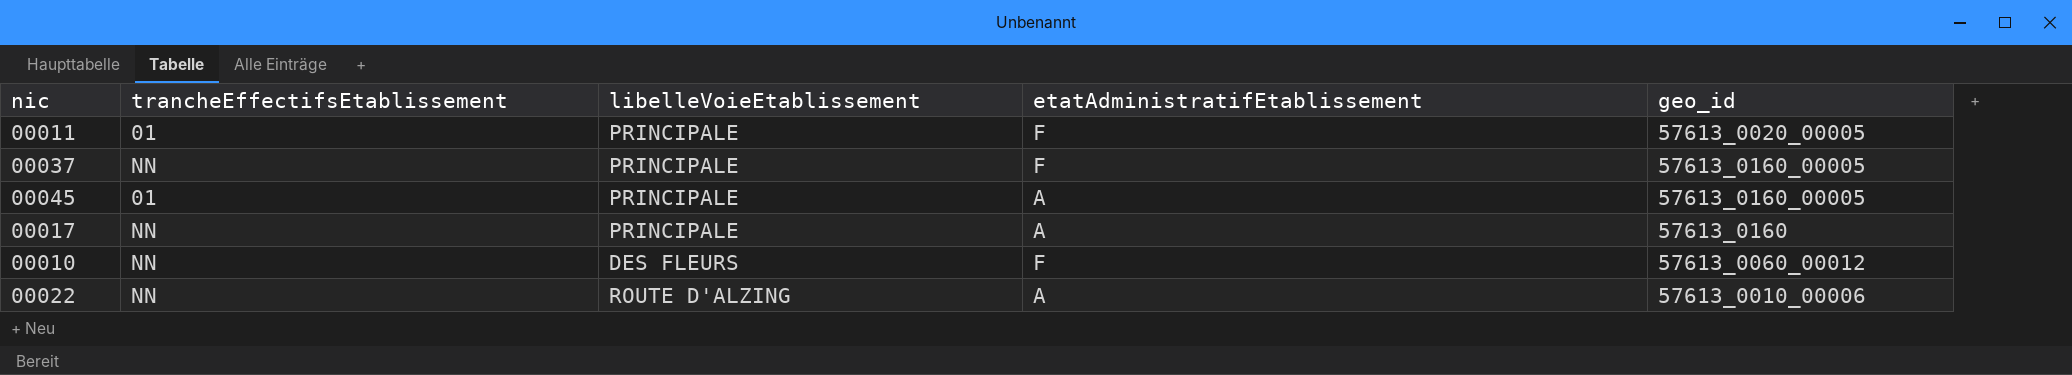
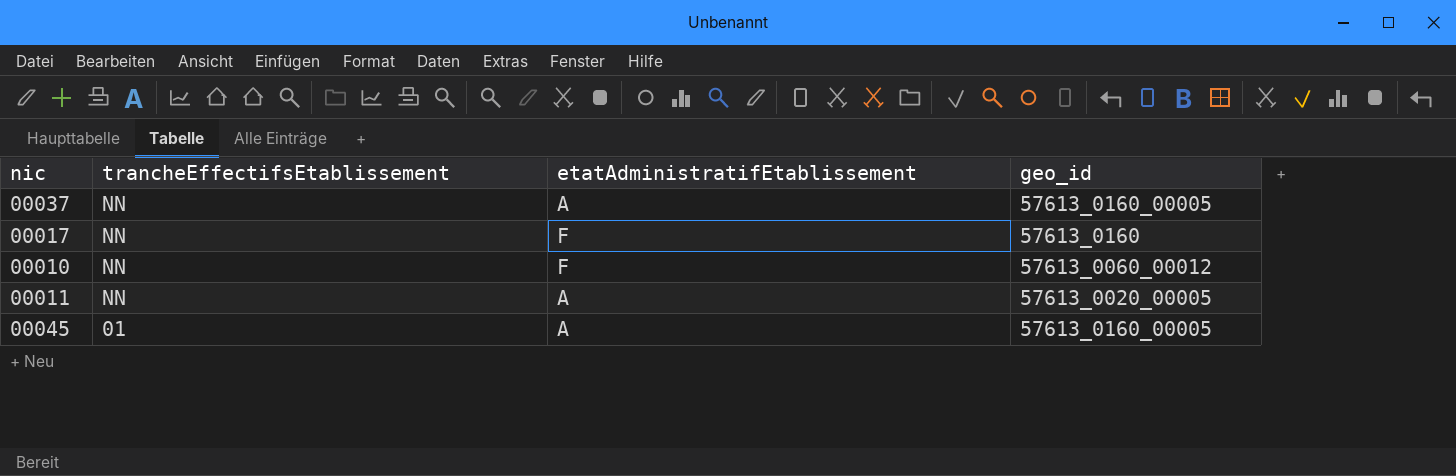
row order: none -> trancheEffectifsEtablissement descending
column libelleVoieEtablissement | position: 3 -> none
row 00022: NN | ROUTE D'ALZING | A | 57613_0010_00006 -> none
00037 | etatAdministratifEtablissement: F -> A
00017 | etatAdministratifEtablissement: A -> F
00011 | trancheEffectifsEtablissement: 01 -> NN
00011 | etatAdministratifEtablissement: F -> A

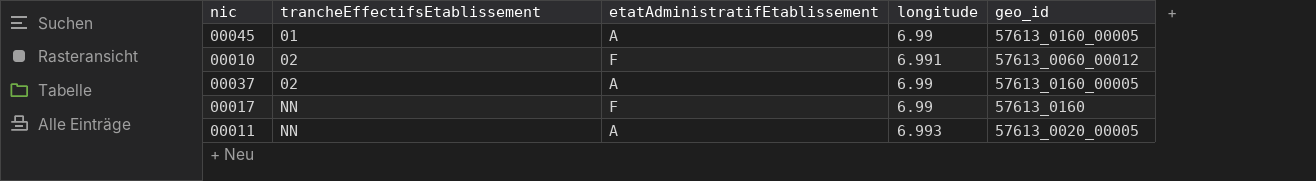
row order: trancheEffectifsEtablissement descending -> trancheEffectifsEtablissement ascending
column longitude | position: none -> 4
00010 | trancheEffectifsEtablissement: NN -> 02
00037 | trancheEffectifsEtablissement: NN -> 02

